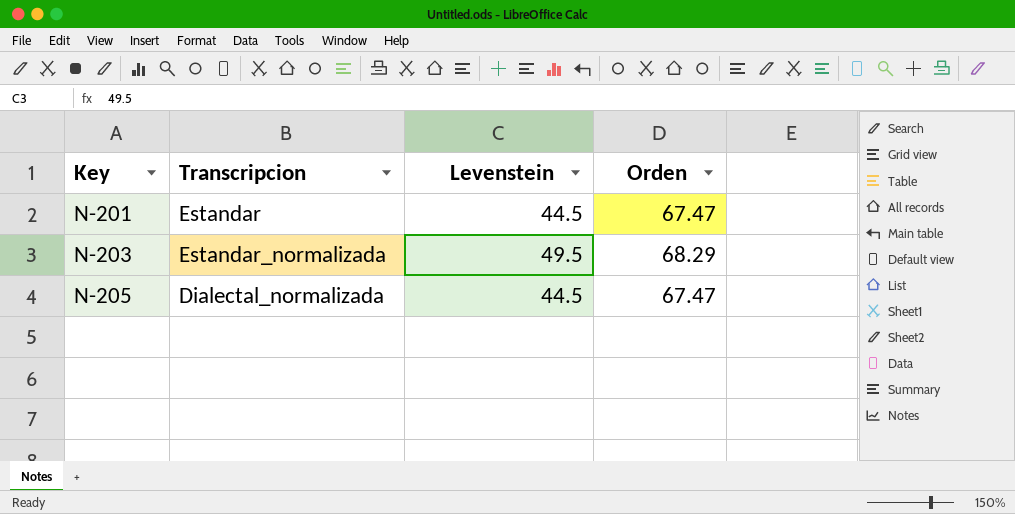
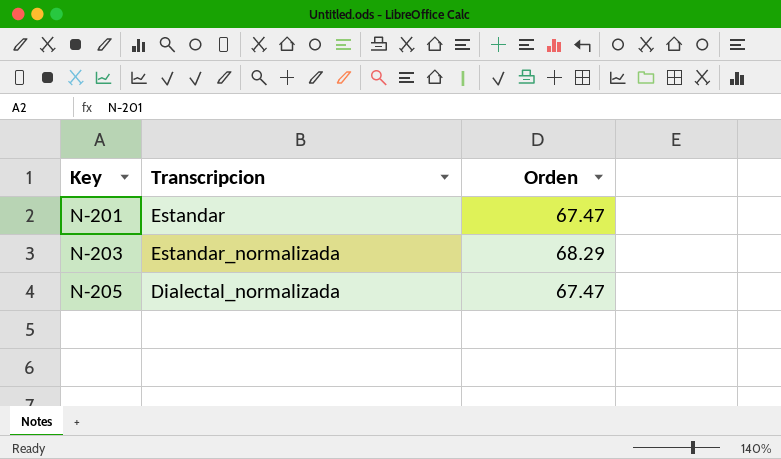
column Levenstein | position: 3 -> none

